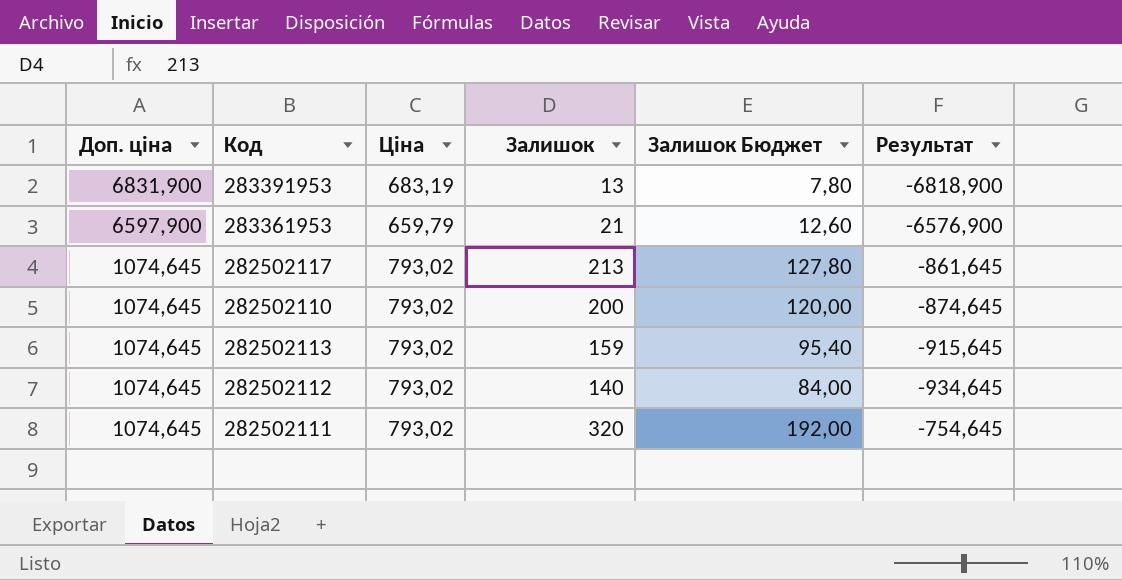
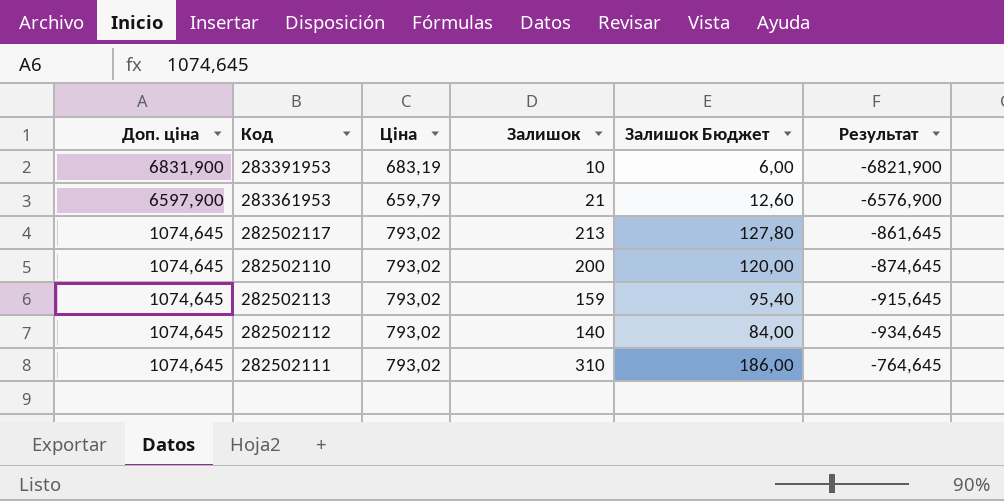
283391953 | Залишок: 13 -> 10
283391953 | Залишок Бюджет: 7,80 -> 6,00
283391953 | Результат: -6818,900 -> -6821,900
282502111 | Залишок: 320 -> 310
282502111 | Залишок Бюджет: 192,00 -> 186,00
282502111 | Результат: -754,645 -> -764,645

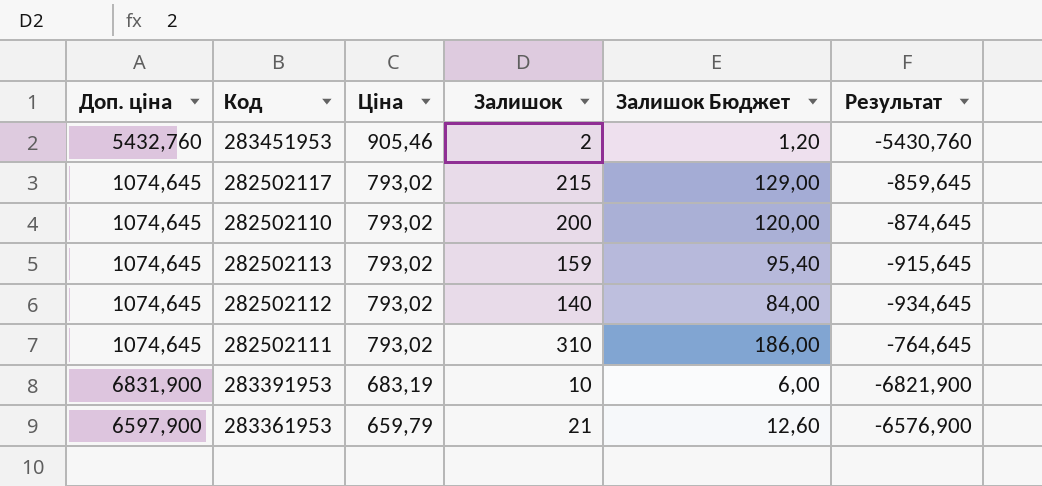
row order: Доп. ціна descending -> Ціна descending
row 283451953: none -> 5432,760 | 905,46 | 2 | 1,20 | -5430,760
282502117 | Залишок: 213 -> 215
282502117 | Залишок Бюджет: 127,80 -> 129,00
282502117 | Результат: -861,645 -> -859,645

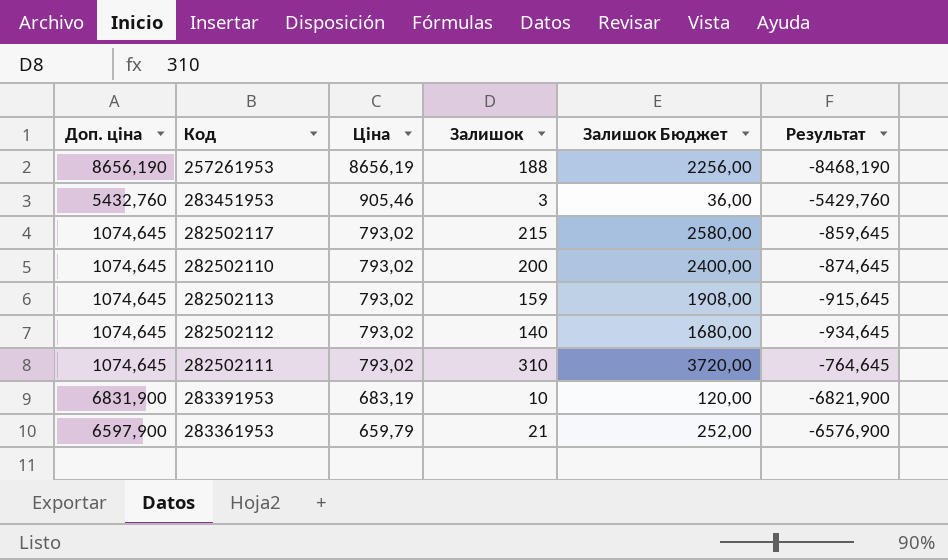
column Залишок Бюджет | formula: [Залишок] * 0,6 -> [Залишок] * 12
row 257261953: none -> 8656,190 | 8656,19 | 188 | 2256,00 | -8468,190
283451953 | Залишок: 2 -> 3
283451953 | Результат: -5430,760 -> -5429,760

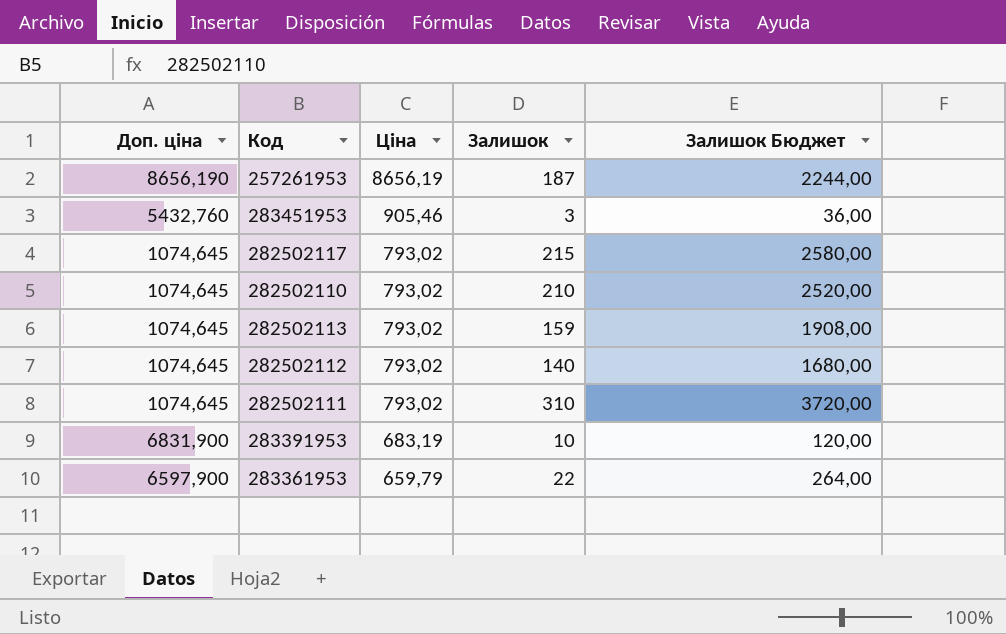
column Результат | formula: [Залишок] - [Доп. ціна] -> none
257261953 | Залишок: 188 -> 187
257261953 | Залишок Бюджет: 2256,00 -> 2244,00
282502110 | Залишок: 200 -> 210
282502110 | Залишок Бюджет: 2400,00 -> 2520,00
283361953 | Залишок: 21 -> 22
283361953 | Залишок Бюджет: 252,00 -> 264,00

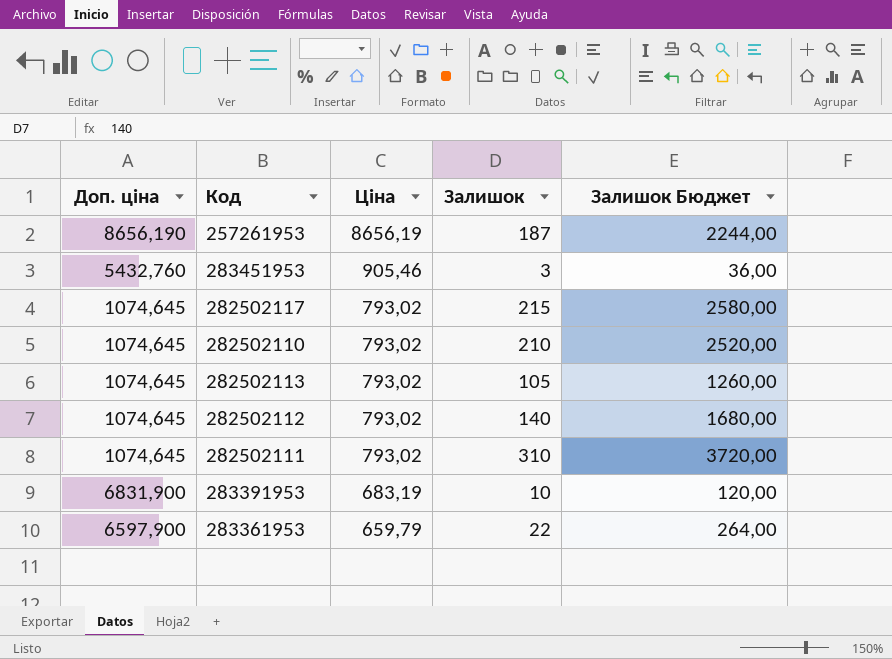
282502113 | Залишок: 159 -> 105
282502113 | Залишок Бюджет: 1908,00 -> 1260,00

